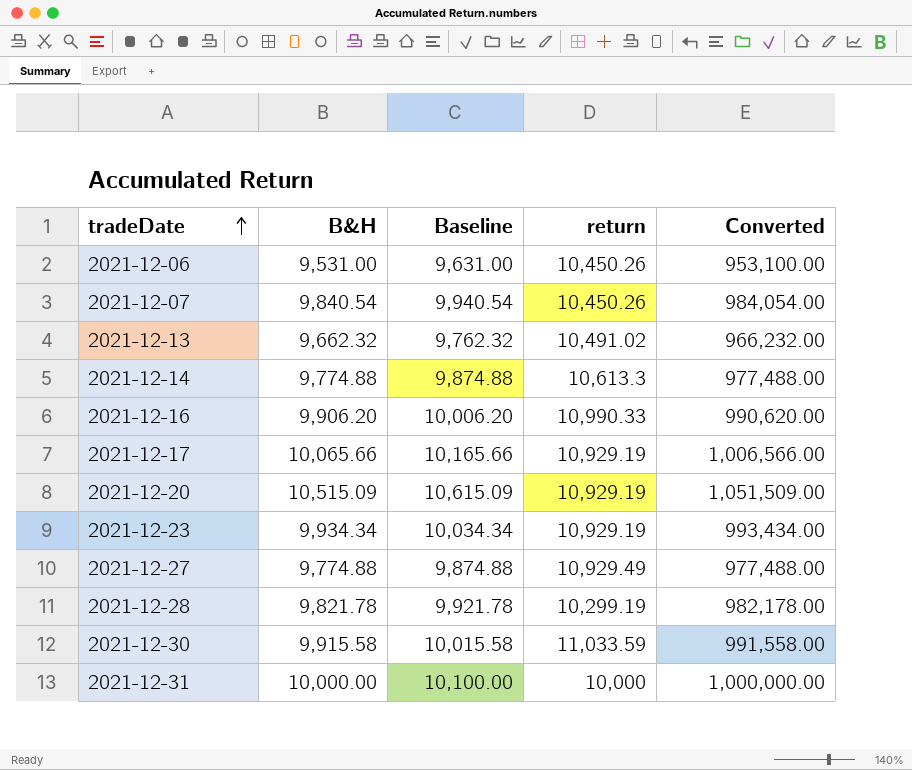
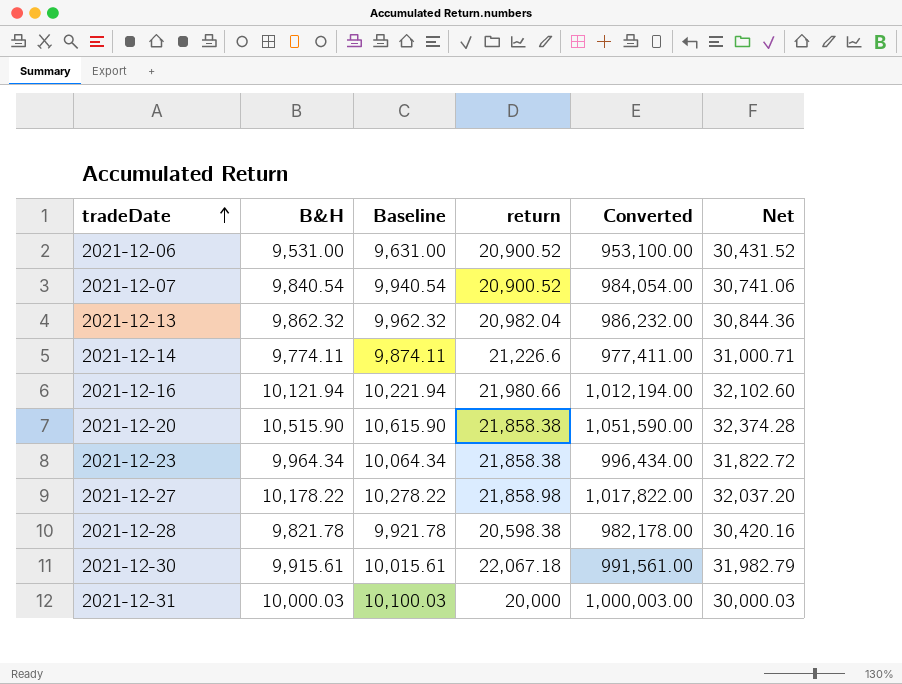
column Net | formula: none -> [B&H] + [return]
row 2021-12-17: 10,065.66 | 10,165.66 | 10,929.19 | 1,006,566.00 -> none
2021-12-06 | return: 10,450.26 -> 20,900.52
2021-12-07 | return: 10,450.26 -> 20,900.52
2021-12-13 | B&H: 9,662.32 -> 9,862.32
2021-12-13 | Baseline: 9,762.32 -> 9,962.32
2021-12-13 | return: 10,491.02 -> 20,982.04
2021-12-13 | Converted: 966,232.00 -> 986,232.00
2021-12-14 | B&H: 9,774.88 -> 9,774.11
2021-12-14 | Baseline: 9,874.88 -> 9,874.11
2021-12-14 | return: 10,613.3 -> 21,226.6
2021-12-14 | Converted: 977,488.00 -> 977,411.00
2021-12-16 | B&H: 9,906.20 -> 10,121.94
2021-12-16 | Baseline: 10,006.20 -> 10,221.94
2021-12-16 | return: 10,990.33 -> 21,980.66
2021-12-16 | Converted: 990,620.00 -> 1,012,194.00
2021-12-20 | B&H: 10,515.09 -> 10,515.90
2021-12-20 | Baseline: 10,615.09 -> 10,615.90
2021-12-20 | return: 10,929.19 -> 21,858.38
2021-12-20 | Converted: 1,051,509.00 -> 1,051,590.00
2021-12-23 | B&H: 9,934.34 -> 9,964.34
2021-12-23 | Baseline: 10,034.34 -> 10,064.34
2021-12-23 | return: 10,929.19 -> 21,858.38
2021-12-23 | Converted: 993,434.00 -> 996,434.00
2021-12-27 | B&H: 9,774.88 -> 10,178.22
2021-12-27 | Baseline: 9,874.88 -> 10,278.22
2021-12-27 | return: 10,929.49 -> 21,858.98
2021-12-27 | Converted: 977,488.00 -> 1,017,822.00
2021-12-28 | return: 10,299.19 -> 20,598.38
2021-12-30 | B&H: 9,915.58 -> 9,915.61
2021-12-30 | Baseline: 10,015.58 -> 10,015.61
2021-12-30 | return: 11,033.59 -> 22,067.18
2021-12-30 | Converted: 991,558.00 -> 991,561.00
2021-12-31 | B&H: 10,000.00 -> 10,000.03
2021-12-31 | Baseline: 10,100.00 -> 10,100.03
2021-12-31 | return: 10,000 -> 20,000
2021-12-31 | Converted: 1,000,000.00 -> 1,000,003.00

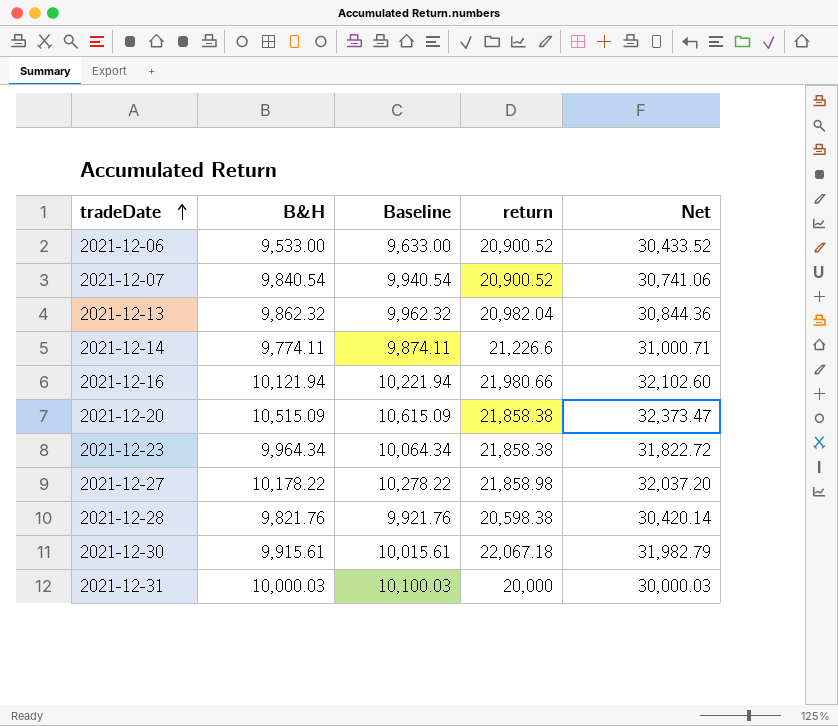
column Converted | formula: [B&H] * 100 -> none
2021-12-06 | B&H: 9,531.00 -> 9,533.00
2021-12-06 | Baseline: 9,631.00 -> 9,633.00
2021-12-06 | Net: 30,431.52 -> 30,433.52
2021-12-20 | B&H: 10,515.90 -> 10,515.09
2021-12-20 | Baseline: 10,615.90 -> 10,615.09
2021-12-20 | Net: 32,374.28 -> 32,373.47
2021-12-28 | B&H: 9,821.78 -> 9,821.76
2021-12-28 | Baseline: 9,921.78 -> 9,921.76
2021-12-28 | Net: 30,420.16 -> 30,420.14

